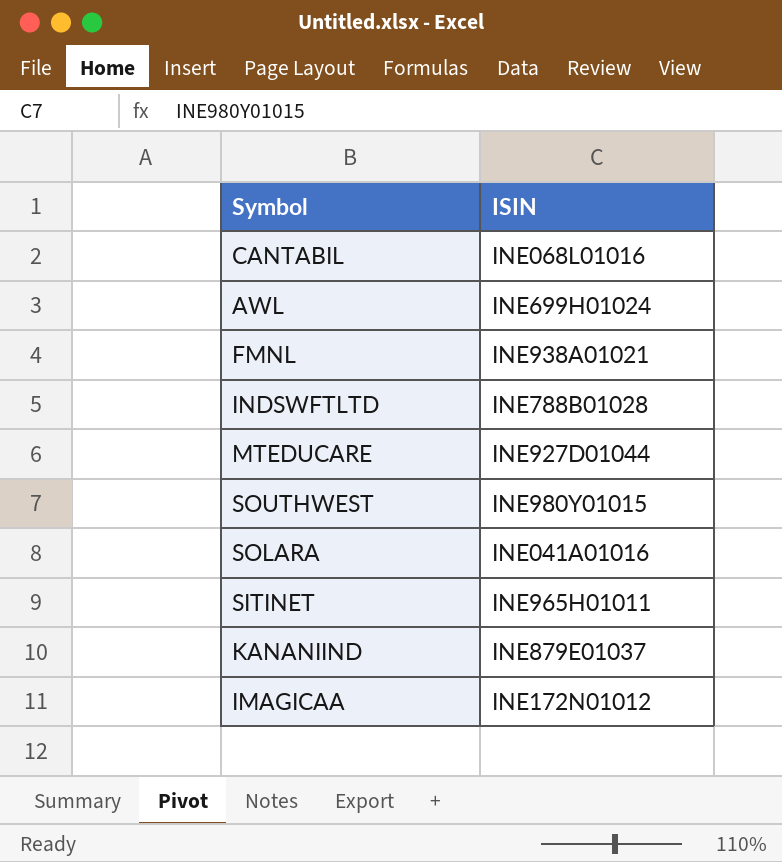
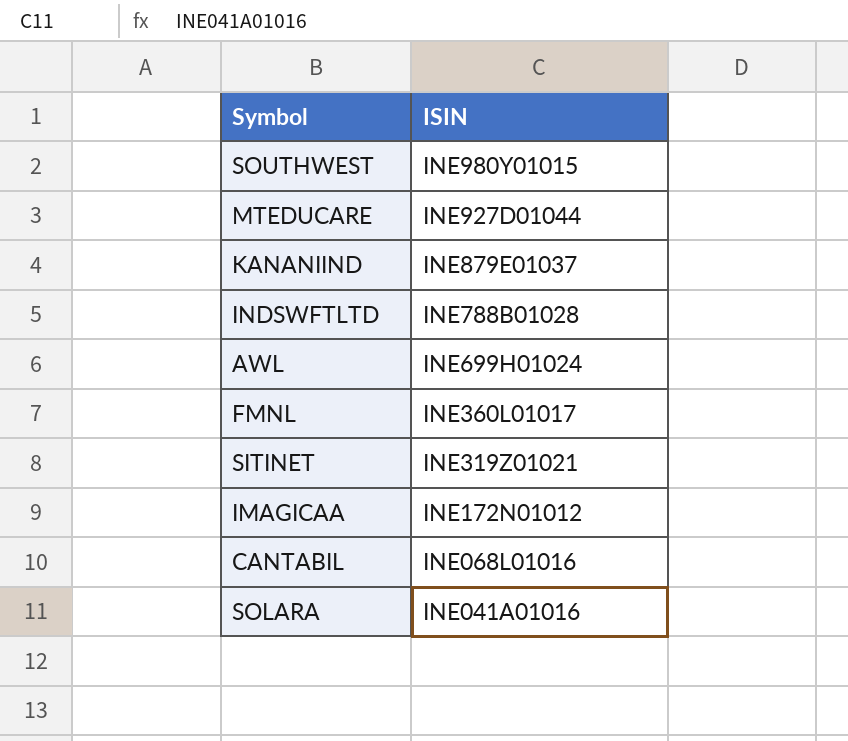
row order: none -> ISIN descending
FMNL | ISIN: INE938A01021 -> INE360L01017
SITINET | ISIN: INE965H01011 -> INE319Z01021

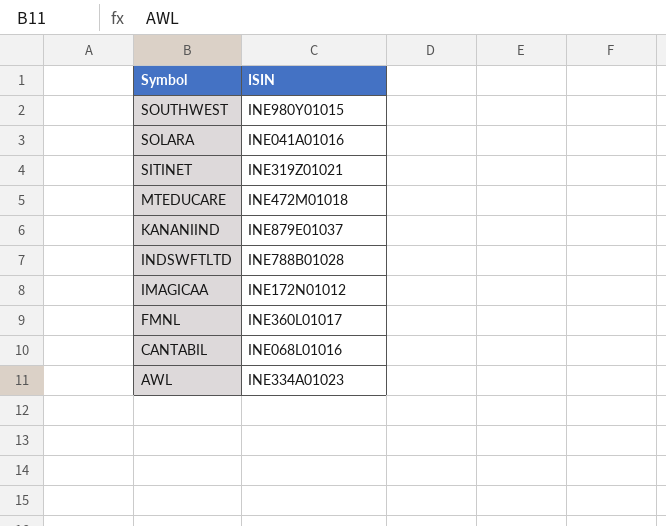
row order: ISIN descending -> Symbol descending
MTEDUCARE | ISIN: INE927D01044 -> INE472M01018
AWL | ISIN: INE699H01024 -> INE334A01023

